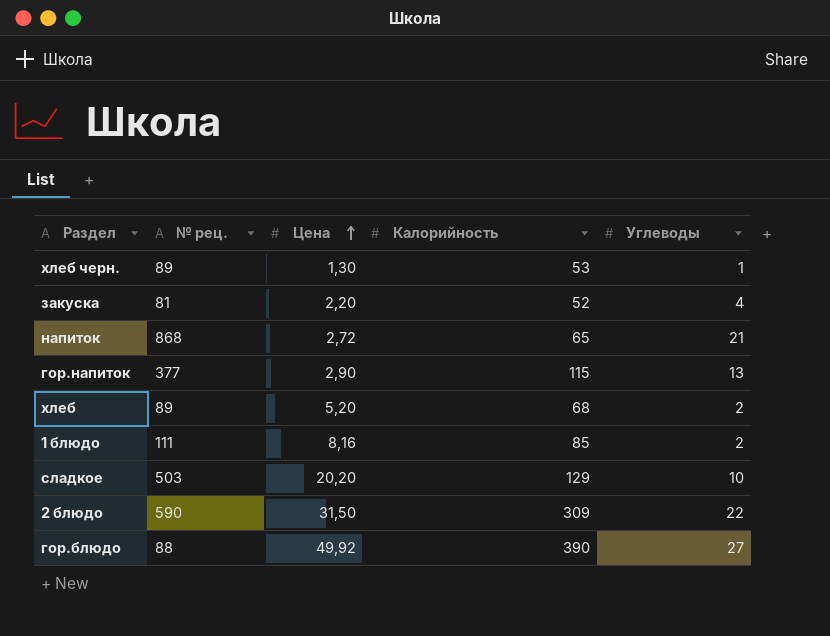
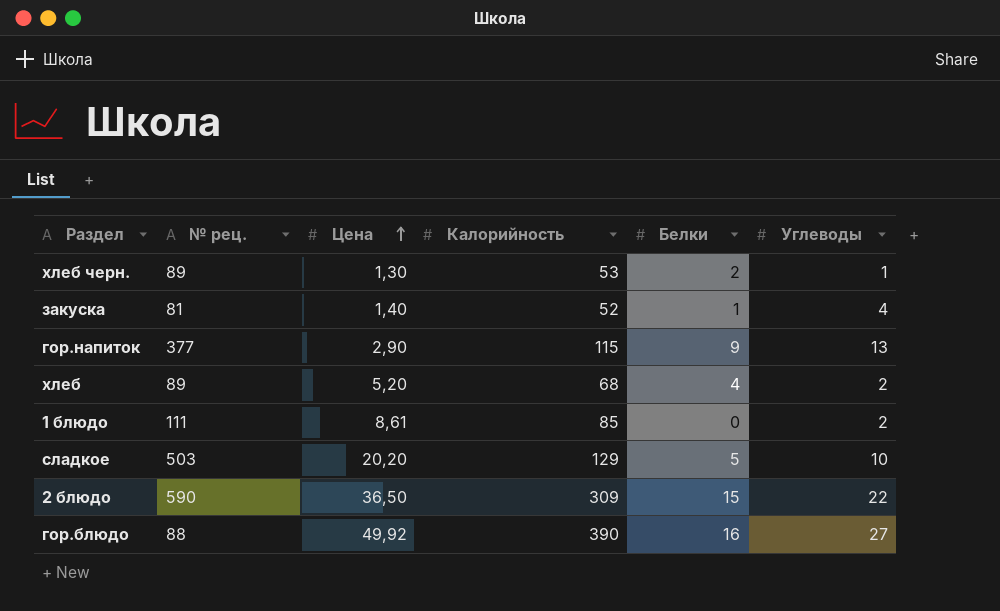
column Белки | position: none -> 5
row напиток: 868 | 2,72 | 65 | 21 -> none
закуска | Цена: 2,20 -> 1,40
1 блюдо | Цена: 8,16 -> 8,61
2 блюдо | Цена: 31,50 -> 36,50

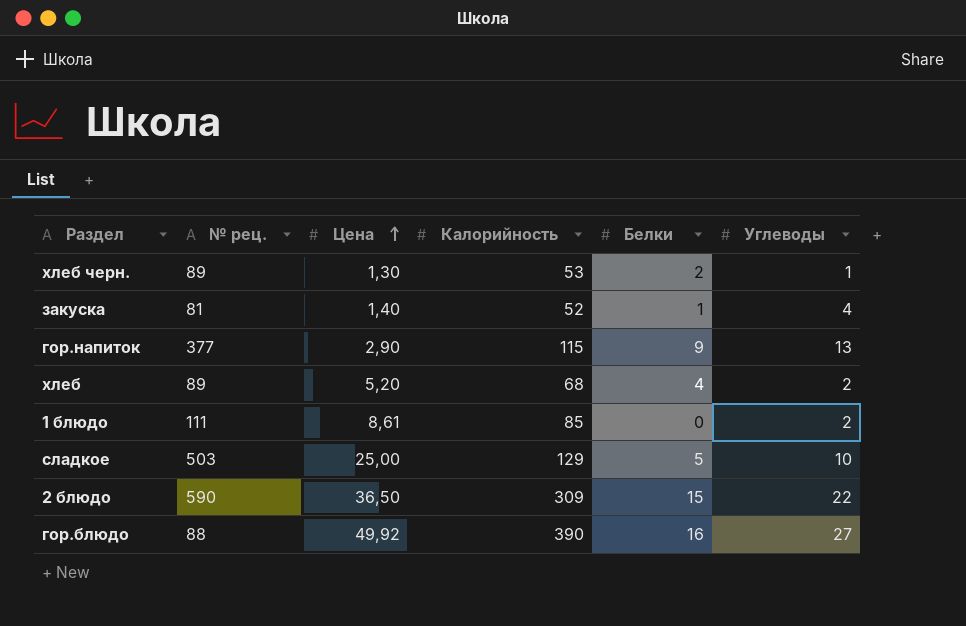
сладкое | Цена: 20,20 -> 25,00

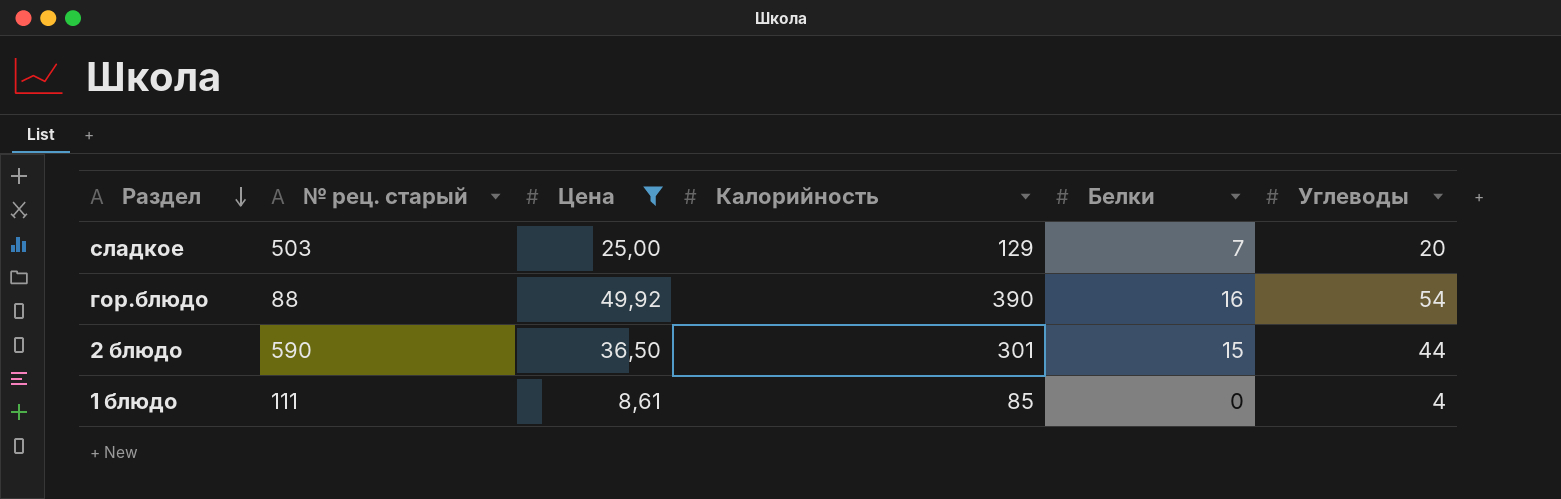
filter: none -> Цена >= 8,61
row order: Цена ascending -> Раздел descending
column name: № рец. -> № рец. старый
сладкое | Белки: 5 -> 7
сладкое | Углеводы: 10 -> 20
гор.блюдо | Углеводы: 27 -> 54
2 блюдо | Калорийность: 309 -> 301
2 блюдо | Углеводы: 22 -> 44
1 блюдо | Углеводы: 2 -> 4

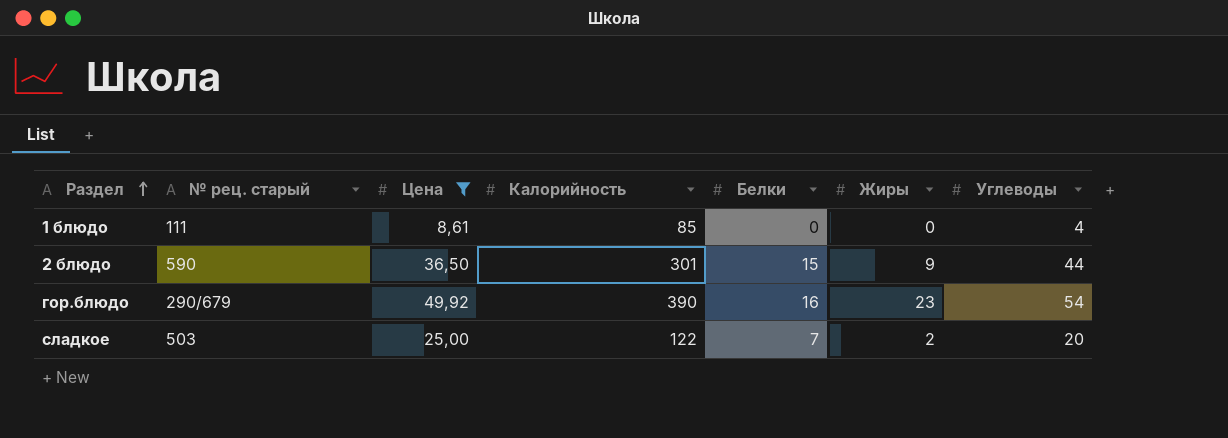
row order: Раздел descending -> Раздел ascending
column Жиры | position: none -> 6
гор.блюдо | № рец. старый: 88 -> 290/679
сладкое | Калорийность: 129 -> 122

